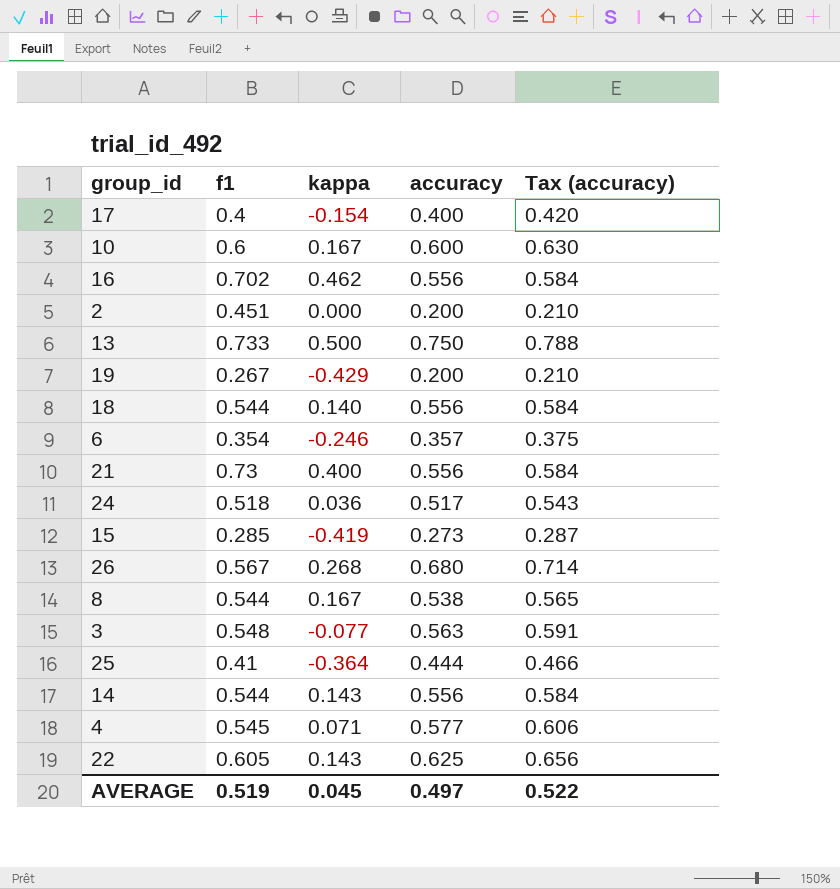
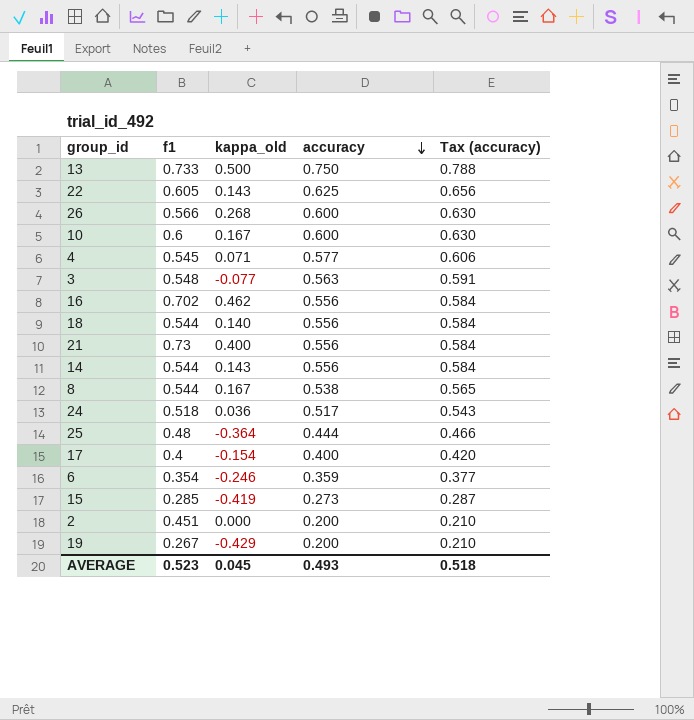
row order: none -> accuracy descending
column name: kappa -> kappa_old
26 | f1: 0.567 -> 0.566
26 | accuracy: 0.680 -> 0.600
26 | Tax (accuracy): 0.714 -> 0.630
25 | f1: 0.41 -> 0.48
6 | accuracy: 0.357 -> 0.359
6 | Tax (accuracy): 0.375 -> 0.377
AVERAGE | f1: 0.519 -> 0.523
AVERAGE | accuracy: 0.497 -> 0.493
AVERAGE | Tax (accuracy): 0.522 -> 0.518

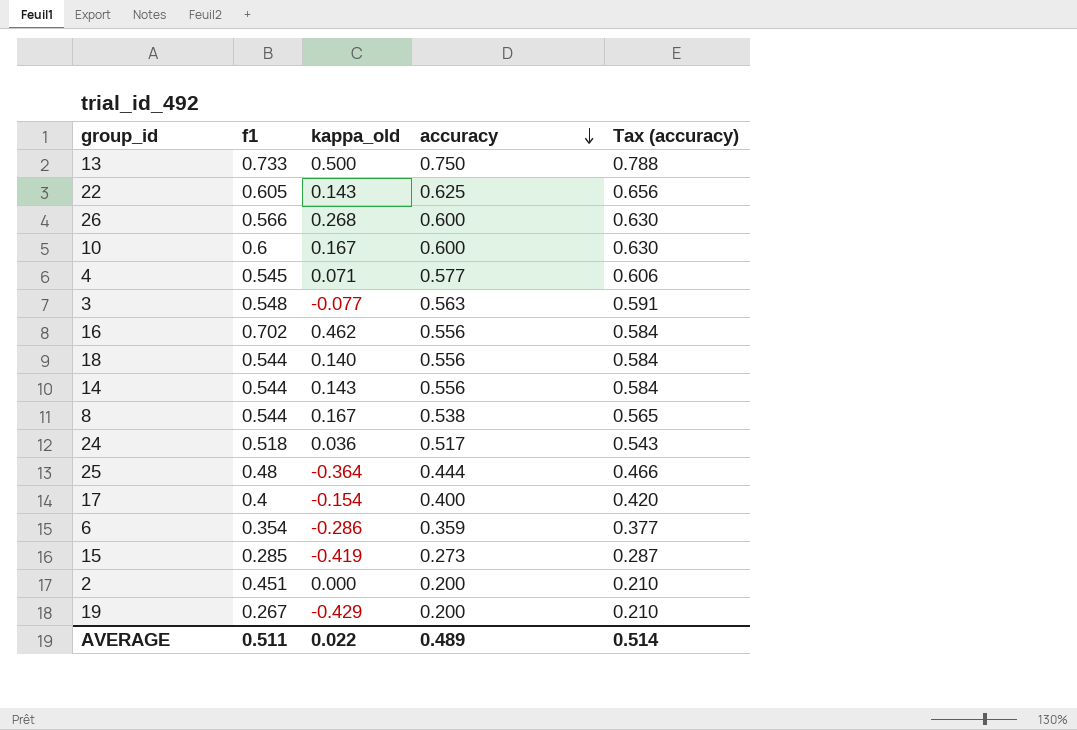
row 21: 0.73 | 0.400 | 0.556 | 0.584 -> none
6 | kappa_old: -0.246 -> -0.286
AVERAGE | f1: 0.523 -> 0.511
AVERAGE | kappa_old: 0.045 -> 0.022
AVERAGE | accuracy: 0.493 -> 0.489
AVERAGE | Tax (accuracy): 0.518 -> 0.514

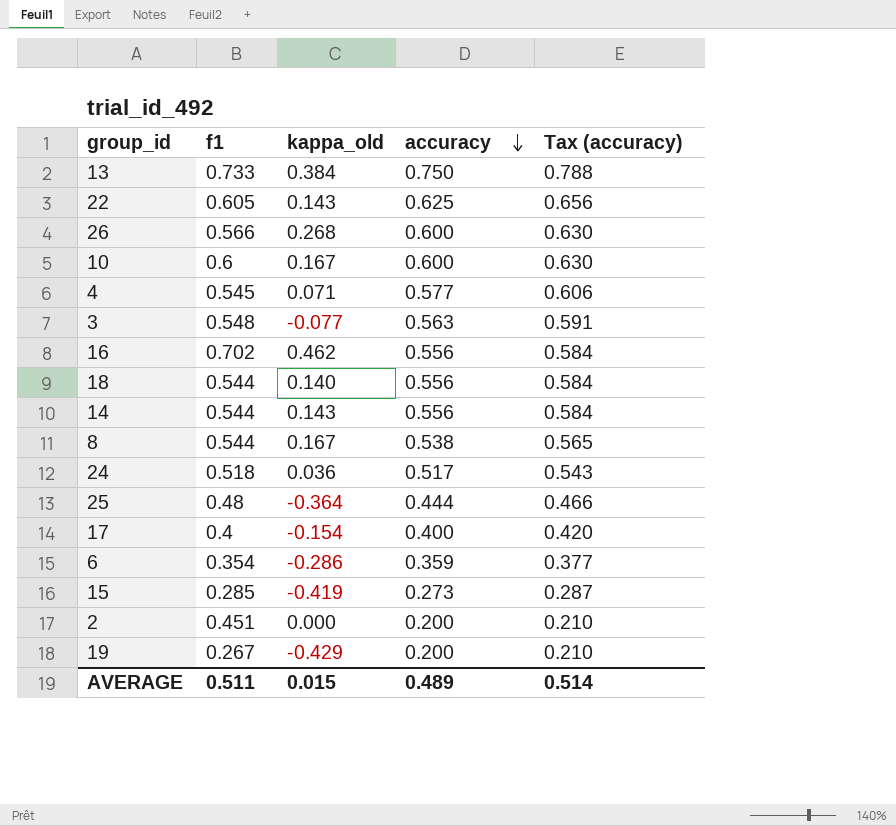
13 | kappa_old: 0.500 -> 0.384
AVERAGE | kappa_old: 0.022 -> 0.015

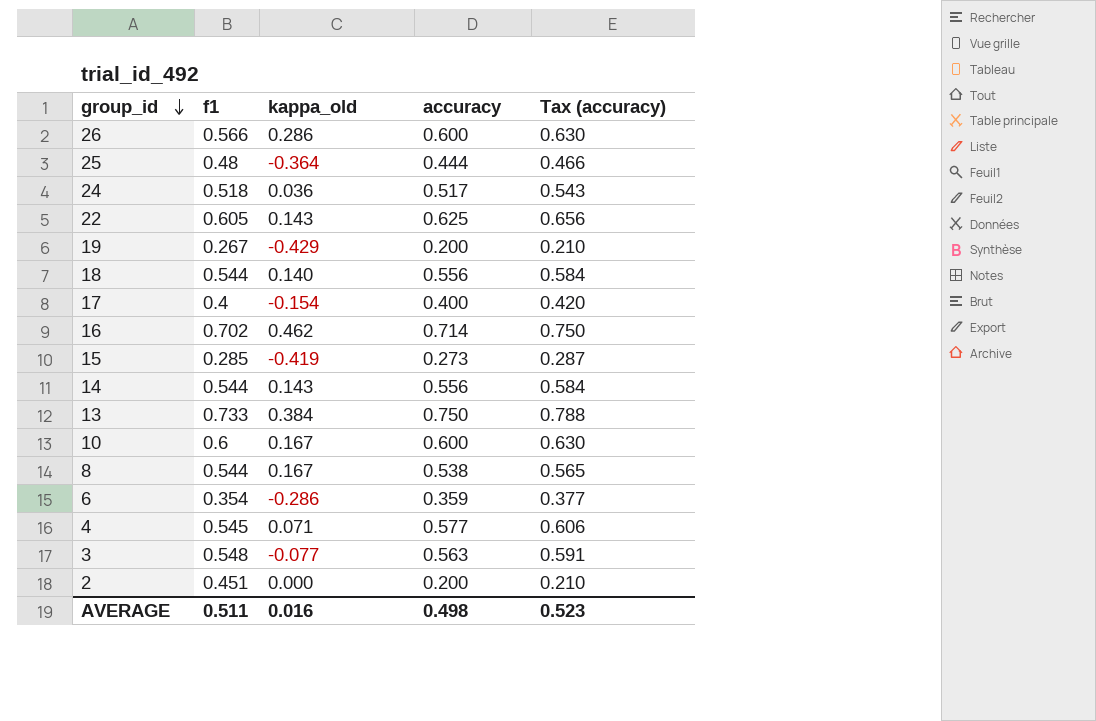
row order: accuracy descending -> group_id descending
26 | kappa_old: 0.268 -> 0.286
16 | accuracy: 0.556 -> 0.714
16 | Tax (accuracy): 0.584 -> 0.750
AVERAGE | kappa_old: 0.015 -> 0.016
AVERAGE | accuracy: 0.489 -> 0.498
AVERAGE | Tax (accuracy): 0.514 -> 0.523

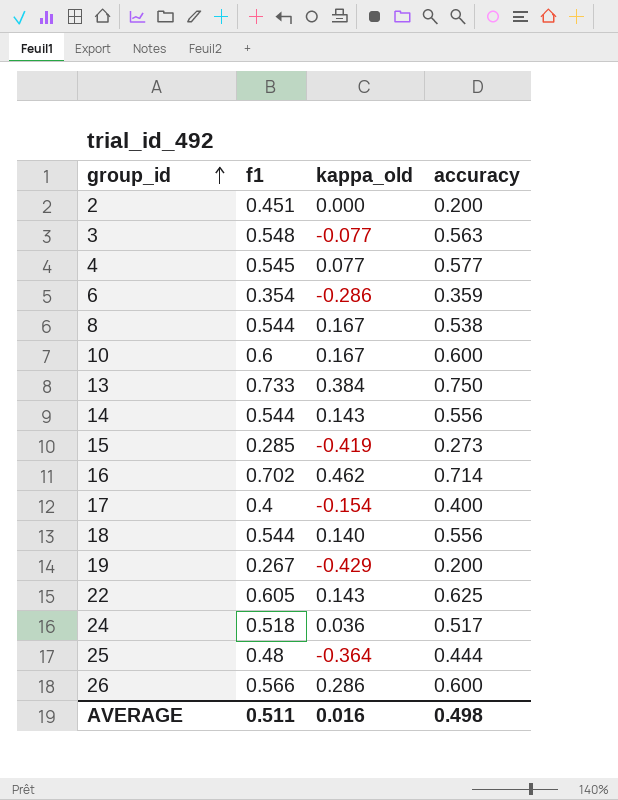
row order: group_id descending -> group_id ascending
column Tax (accuracy) | formula: [accuracy] * 1.05 -> none
4 | kappa_old: 0.071 -> 0.077

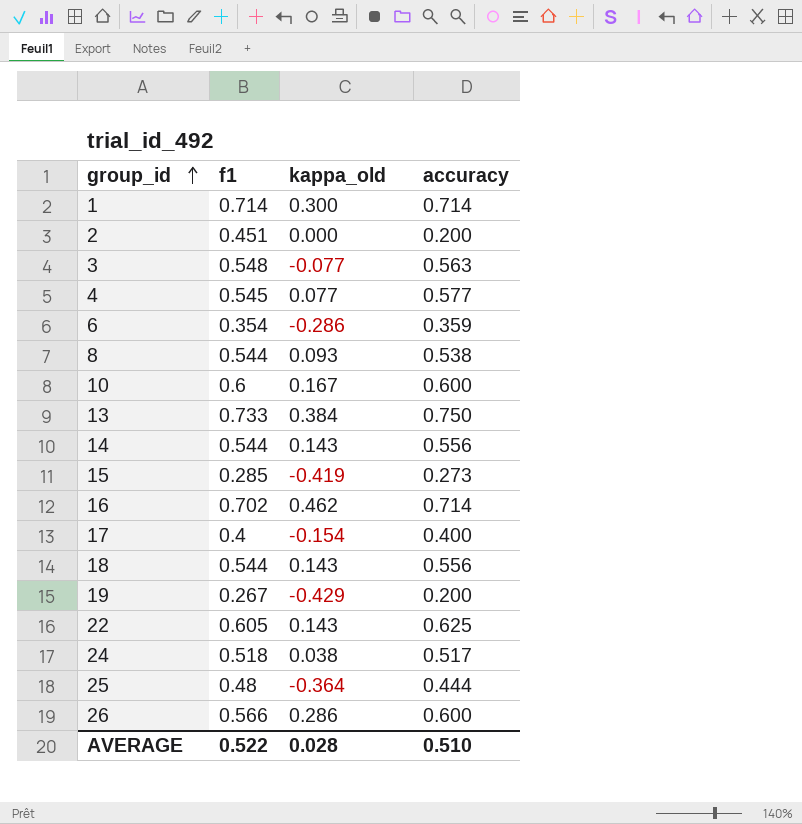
row 1: none -> 0.714 | 0.300 | 0.714
8 | kappa_old: 0.167 -> 0.093
18 | kappa_old: 0.140 -> 0.143
24 | kappa_old: 0.036 -> 0.038
AVERAGE | f1: 0.511 -> 0.522
AVERAGE | kappa_old: 0.016 -> 0.028
AVERAGE | accuracy: 0.498 -> 0.510

